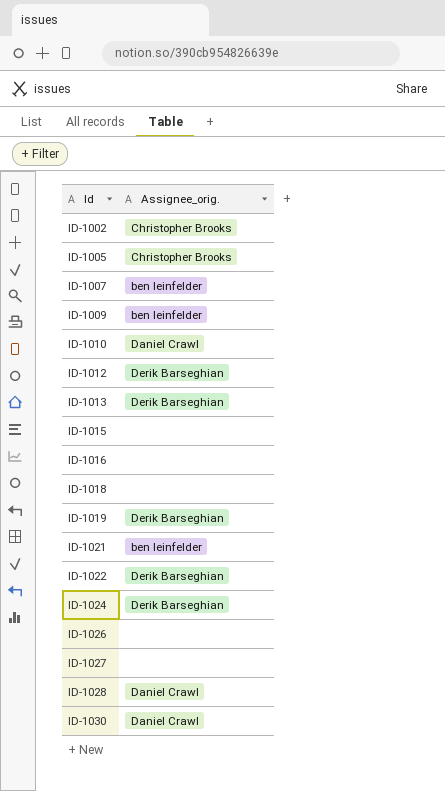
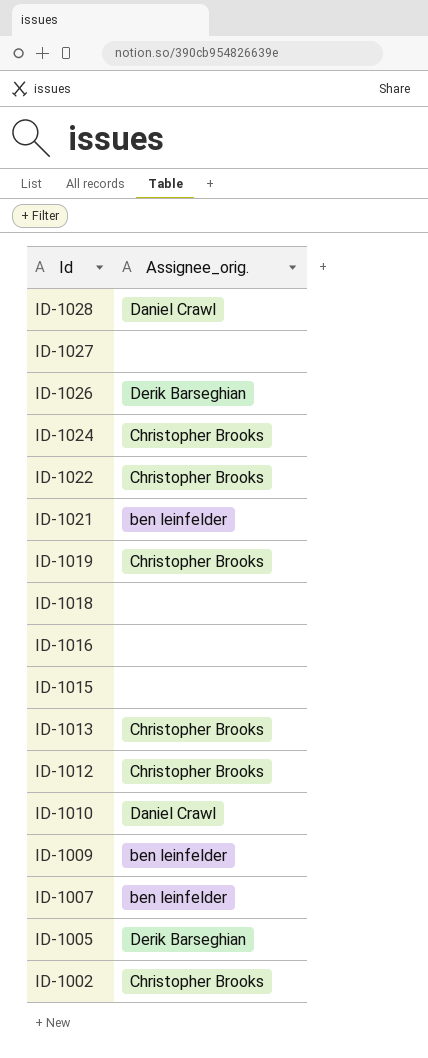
row order: Id ascending -> Id descending
row ID-1030: Daniel Crawl -> none
ID-1026 | Assignee_orig.: none -> Derik Barseghian
ID-1024 | Assignee_orig.: Derik Barseghian -> Christopher Brooks
ID-1022 | Assignee_orig.: Derik Barseghian -> Christopher Brooks
ID-1019 | Assignee_orig.: Derik Barseghian -> Christopher Brooks
ID-1013 | Assignee_orig.: Derik Barseghian -> Christopher Brooks
ID-1012 | Assignee_orig.: Derik Barseghian -> Christopher Brooks
ID-1005 | Assignee_orig.: Christopher Brooks -> Derik Barseghian

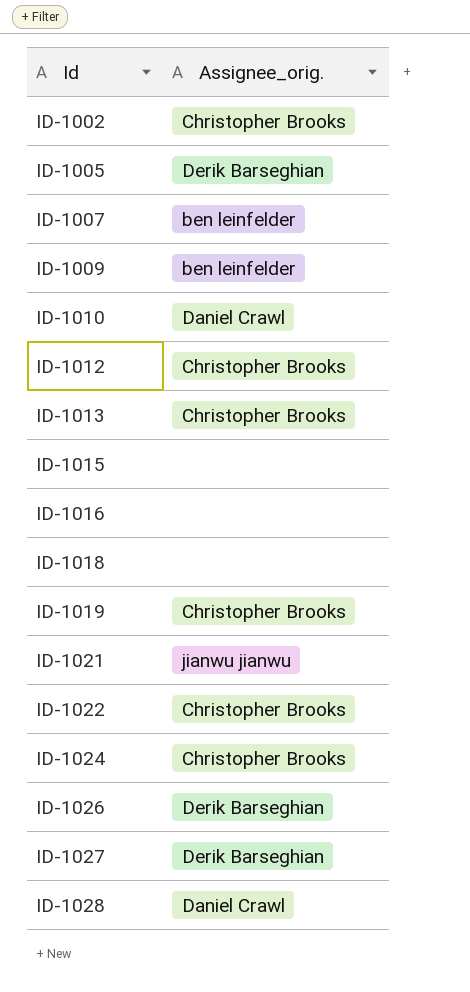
row order: Id descending -> Id ascending
ID-1021 | Assignee_orig.: ben leinfelder -> jianwu jianwu
ID-1027 | Assignee_orig.: none -> Derik Barseghian

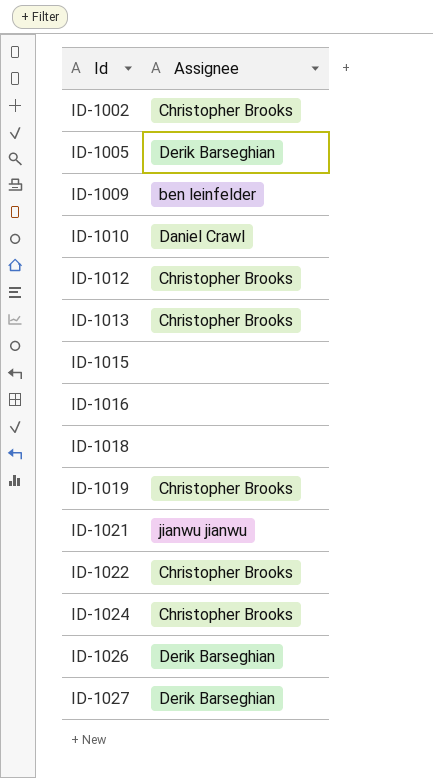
column name: Assignee_orig. -> Assignee
row ID-1007: ben leinfelder -> none
row ID-1028: Daniel Crawl -> none

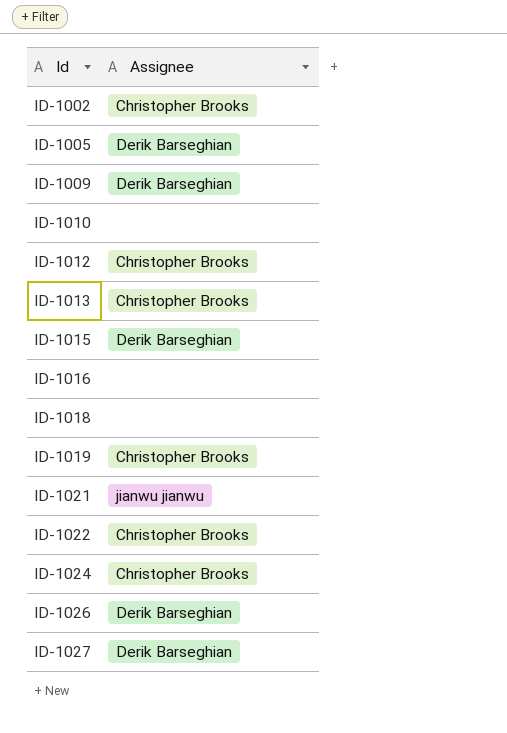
ID-1009 | Assignee: ben leinfelder -> Derik Barseghian
ID-1010 | Assignee: Daniel Crawl -> none
ID-1015 | Assignee: none -> Derik Barseghian

